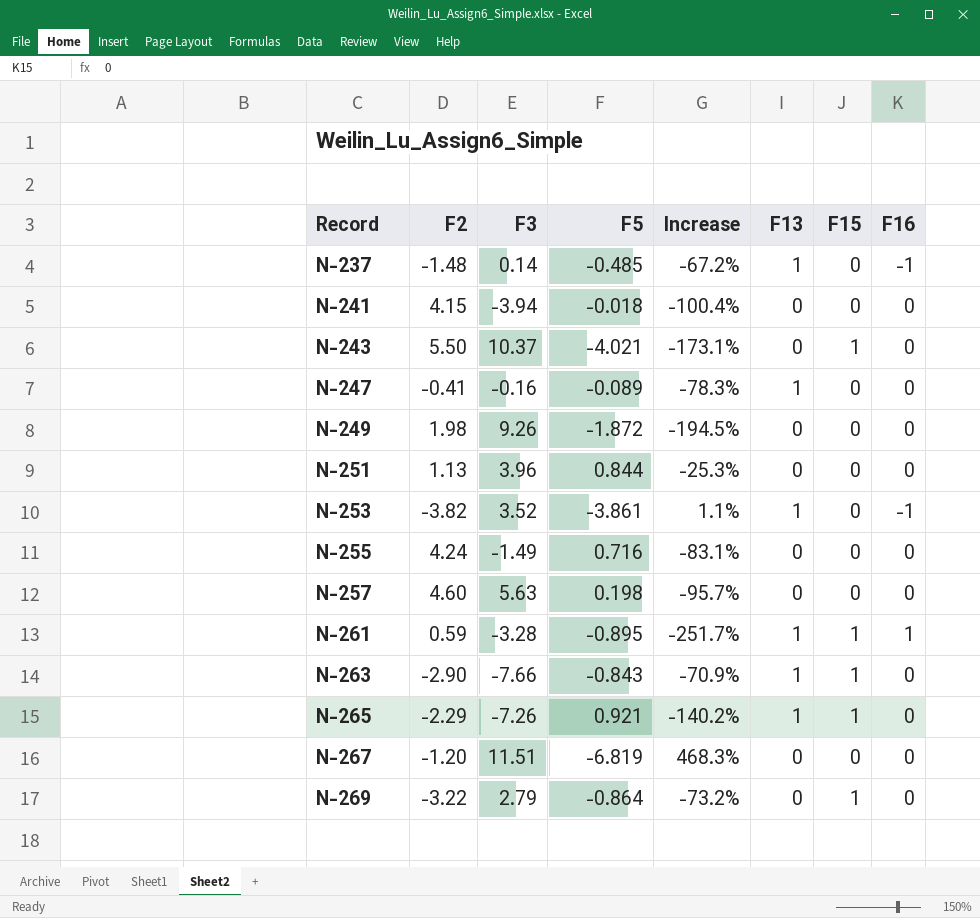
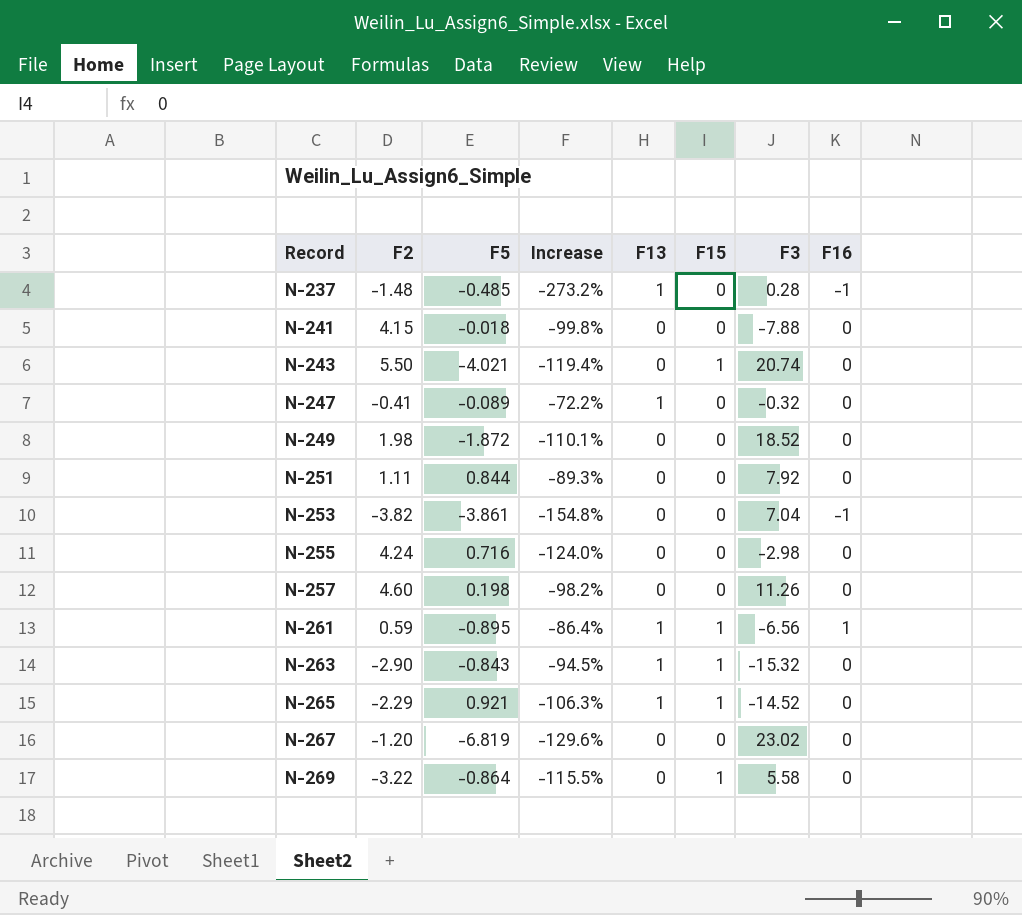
column Increase | formula: ([F5] - [F2]) / [F2] -> ([F5] - [F3]) / [F3]
column F3 | position: 3 -> 7
N-237 | F3: 0.14 -> 0.28
N-241 | F3: -3.94 -> -7.88
N-243 | F3: 10.37 -> 20.74
N-247 | F3: -0.16 -> -0.32
N-249 | F3: 9.26 -> 18.52
N-251 | F2: 1.13 -> 1.11
N-251 | F3: 3.96 -> 7.92
N-253 | F13: 1 -> 0
N-253 | F3: 3.52 -> 7.04
N-255 | F3: -1.49 -> -2.98
N-257 | F3: 5.63 -> 11.26
N-261 | F3: -3.28 -> -6.56
N-263 | F3: -7.66 -> -15.32
N-265 | F3: -7.26 -> -14.52
N-267 | F3: 11.51 -> 23.02
N-269 | F3: 2.79 -> 5.58

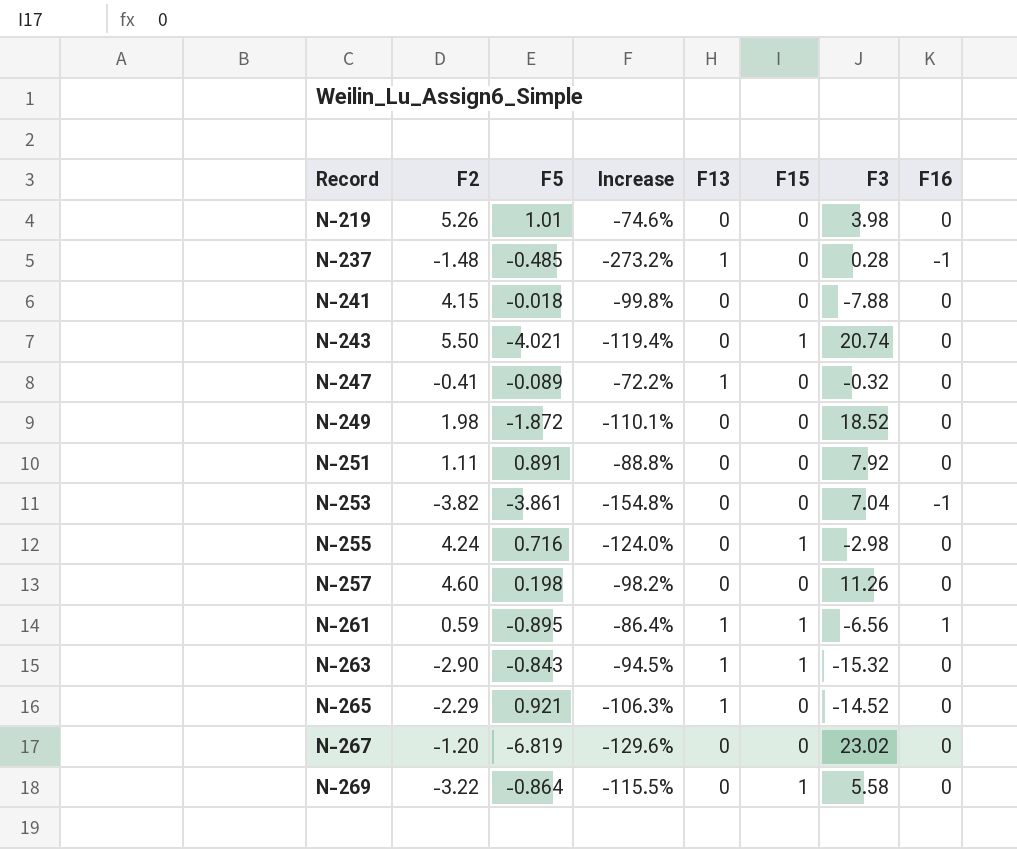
row N-219: none -> 5.26 | 1.01 | -74.6% | 0 | 0 | 3.98 | 0
N-251 | F5: 0.844 -> 0.891
N-251 | Increase: -89.3% -> -88.8%
N-255 | F15: 0 -> 1
N-265 | F15: 1 -> 0

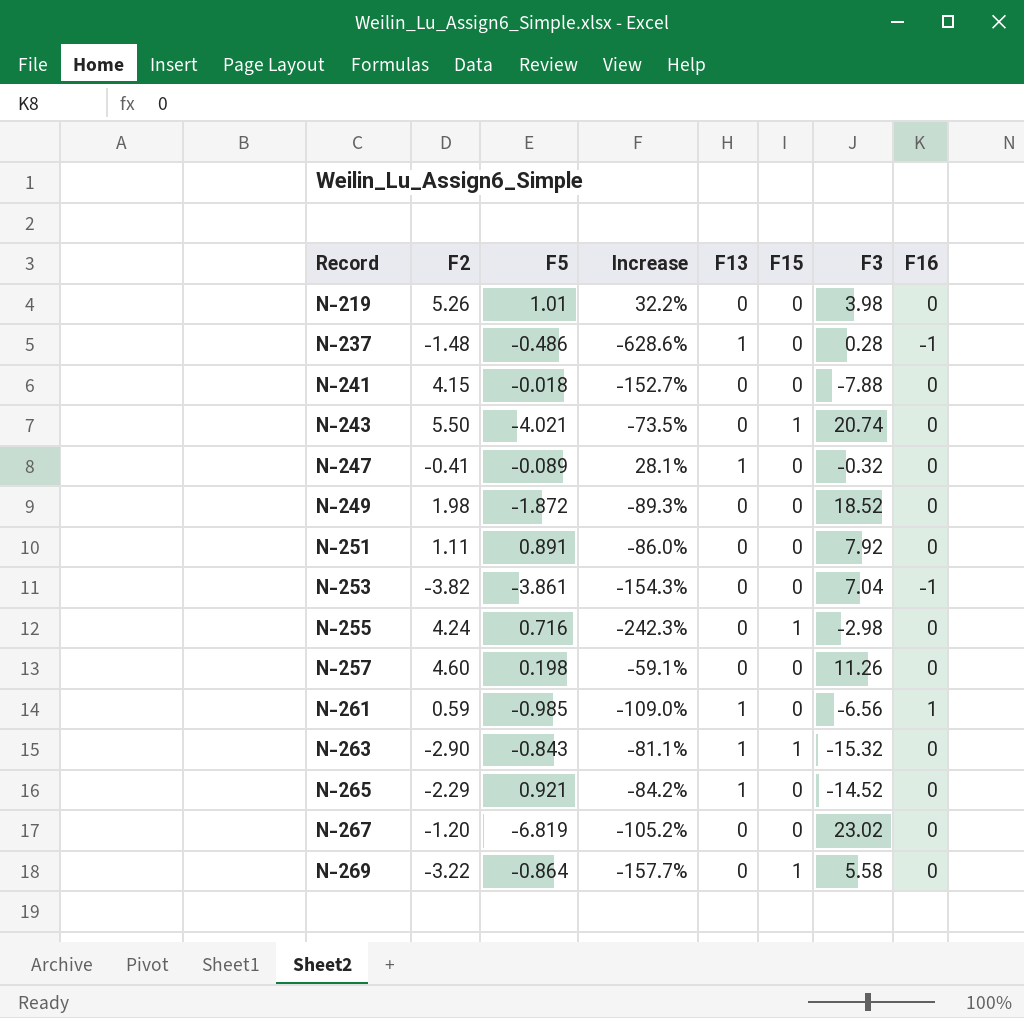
column Increase | formula: ([F5] - [F3]) / [F3] -> ([F2] - [F3]) / [F3]
N-237 | F5: -0.485 -> -0.486
N-261 | F5: -0.895 -> -0.985
N-261 | F15: 1 -> 0

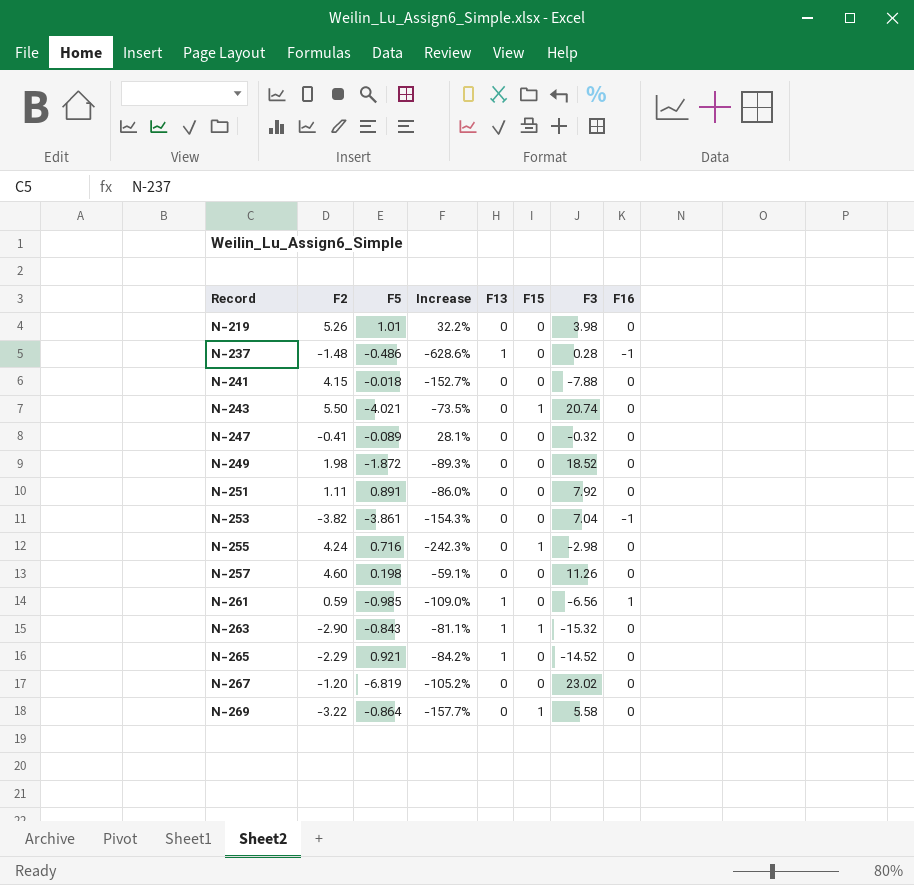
N-247 | F13: 1 -> 0

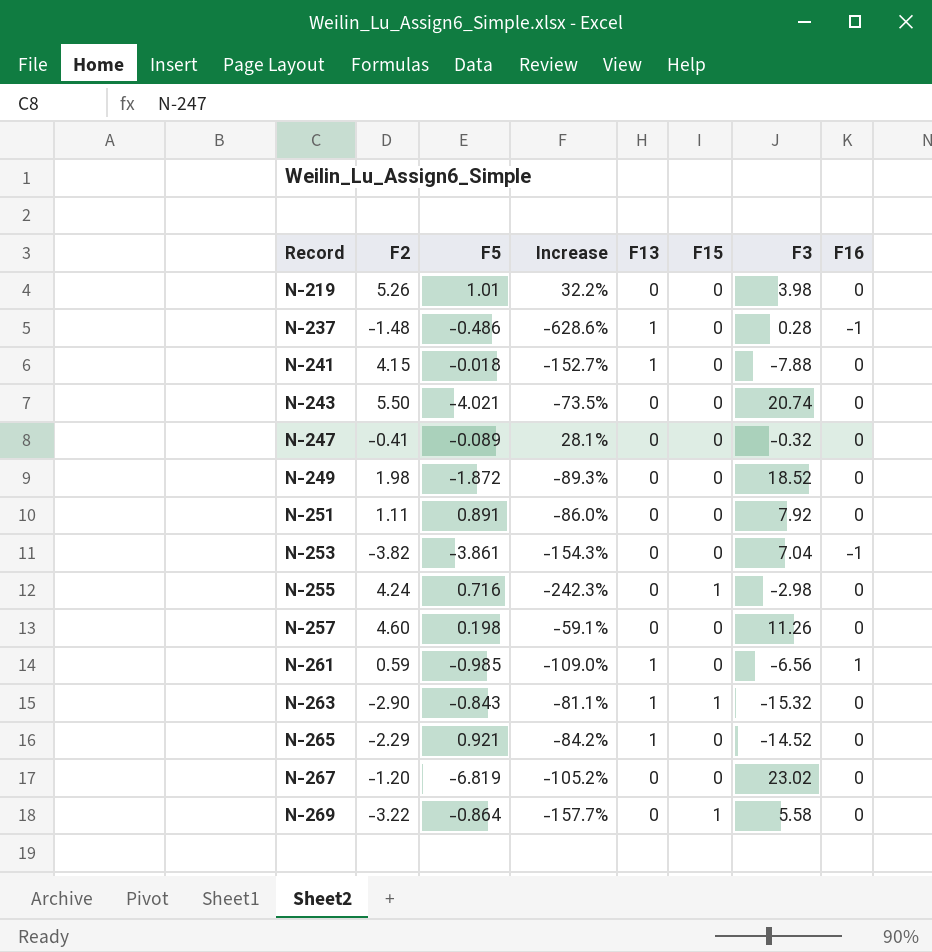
N-241 | F13: 0 -> 1
N-243 | F15: 1 -> 0

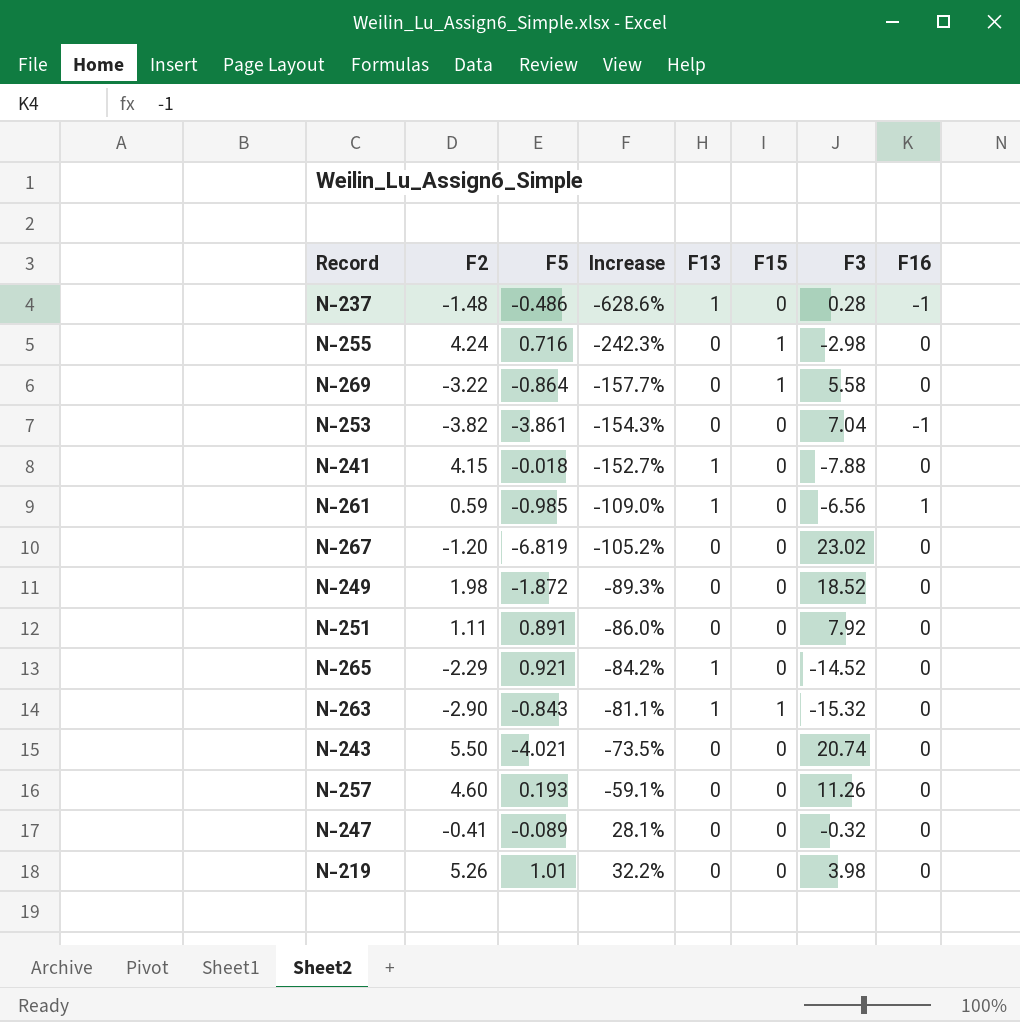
row order: Record ascending -> Increase ascending
N-257 | F5: 0.198 -> 0.193

